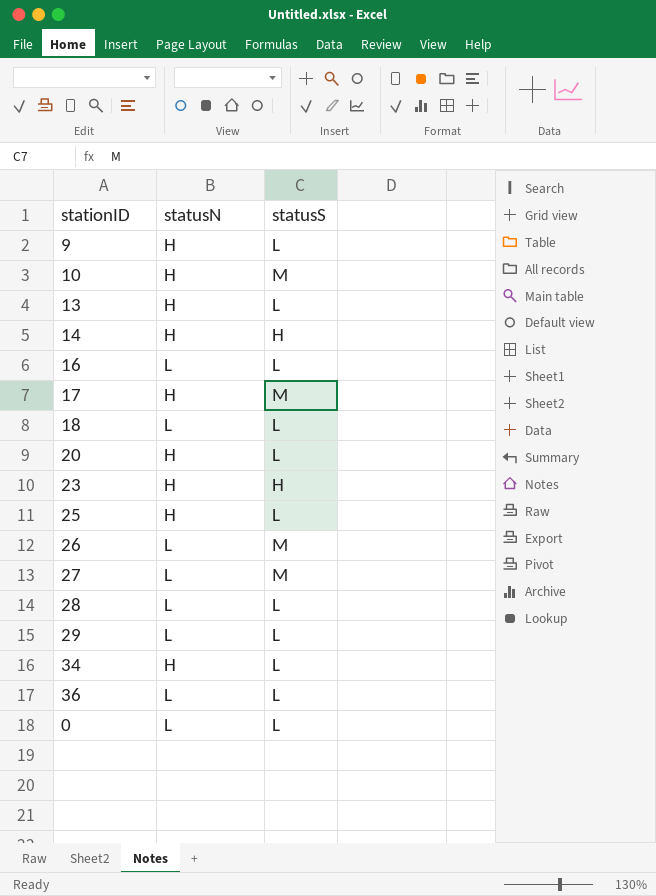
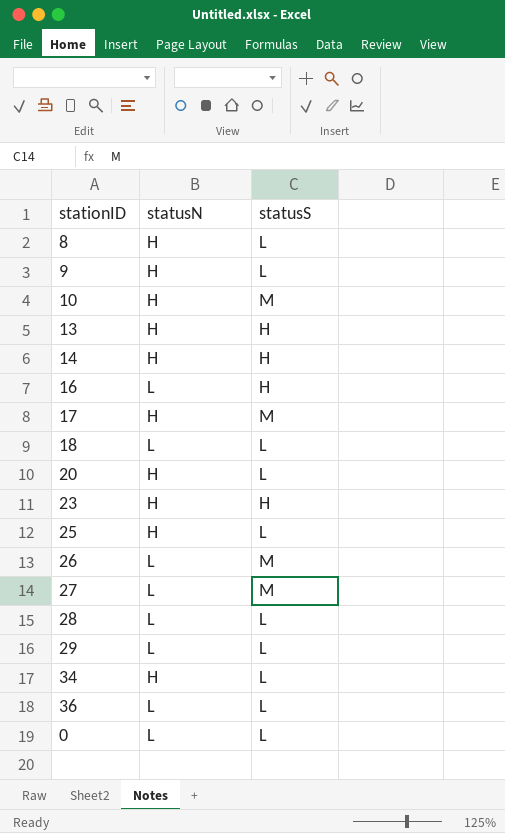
row 8: none -> H | L
13 | statusS: L -> H
16 | statusS: L -> H

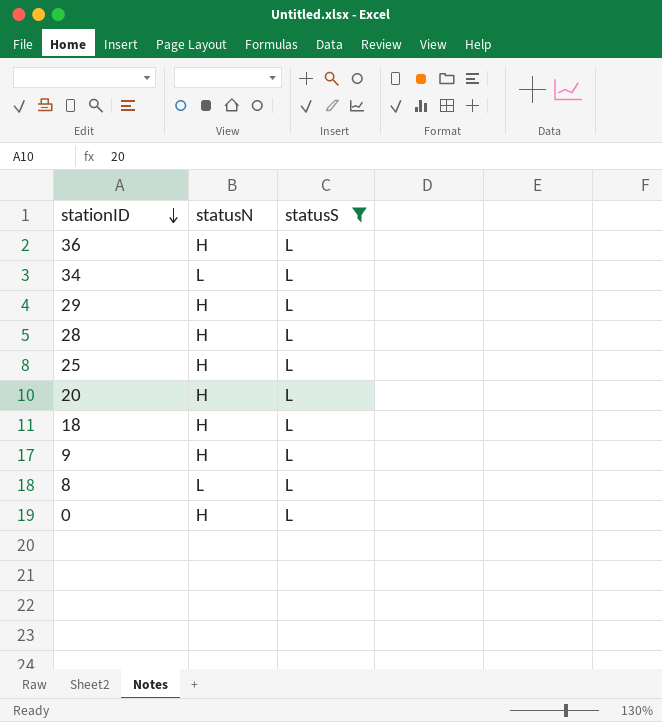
filter: none -> statusS = L
row order: none -> stationID descending
36 | statusN: L -> H
34 | statusN: H -> L
29 | statusN: L -> H
28 | statusN: L -> H
18 | statusN: L -> H
8 | statusN: H -> L
0 | statusN: L -> H

